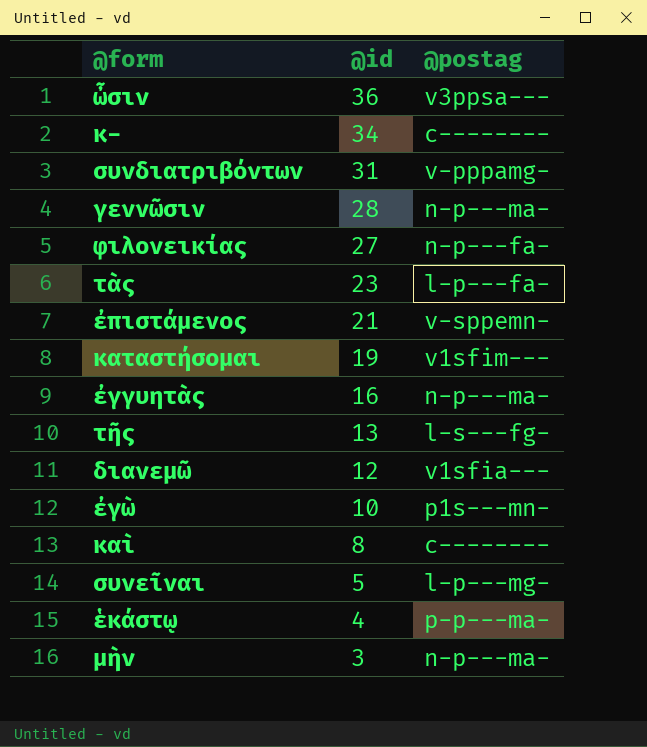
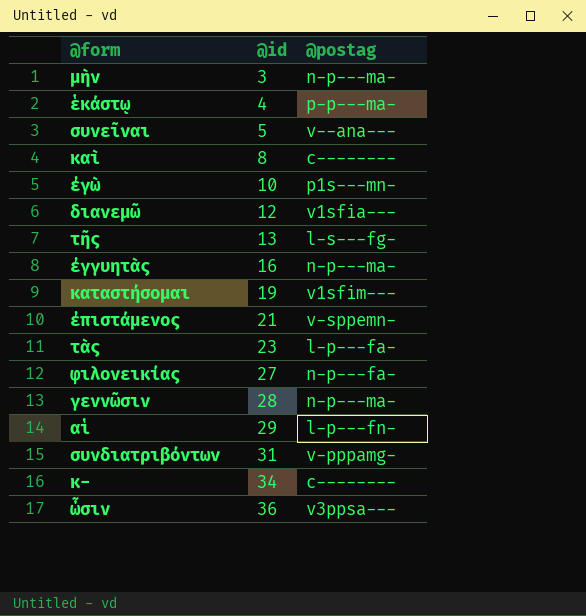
row order: @id descending -> @id ascending
συνεῖναι | @postag: l-p---mg- -> v--ana---
row αἱ: none -> 29 | l-p---fn-

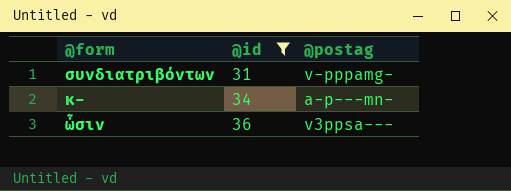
filter: none -> @id >= 31
κ- | @postag: c-------- -> a-p---mn-

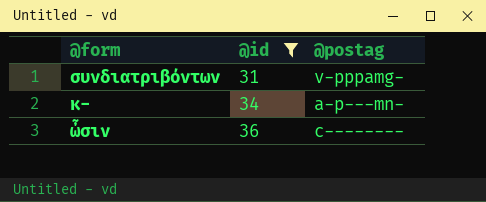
ὦσιν | @postag: v3ppsa--- -> c--------

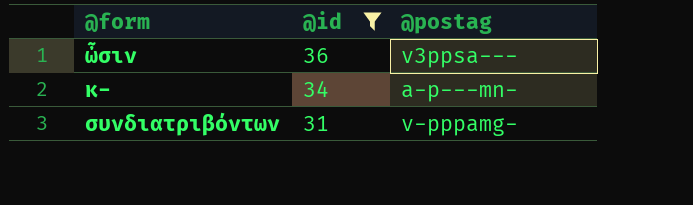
row order: @id ascending -> @id descending
ὦσιν | @postag: c-------- -> v3ppsa---

